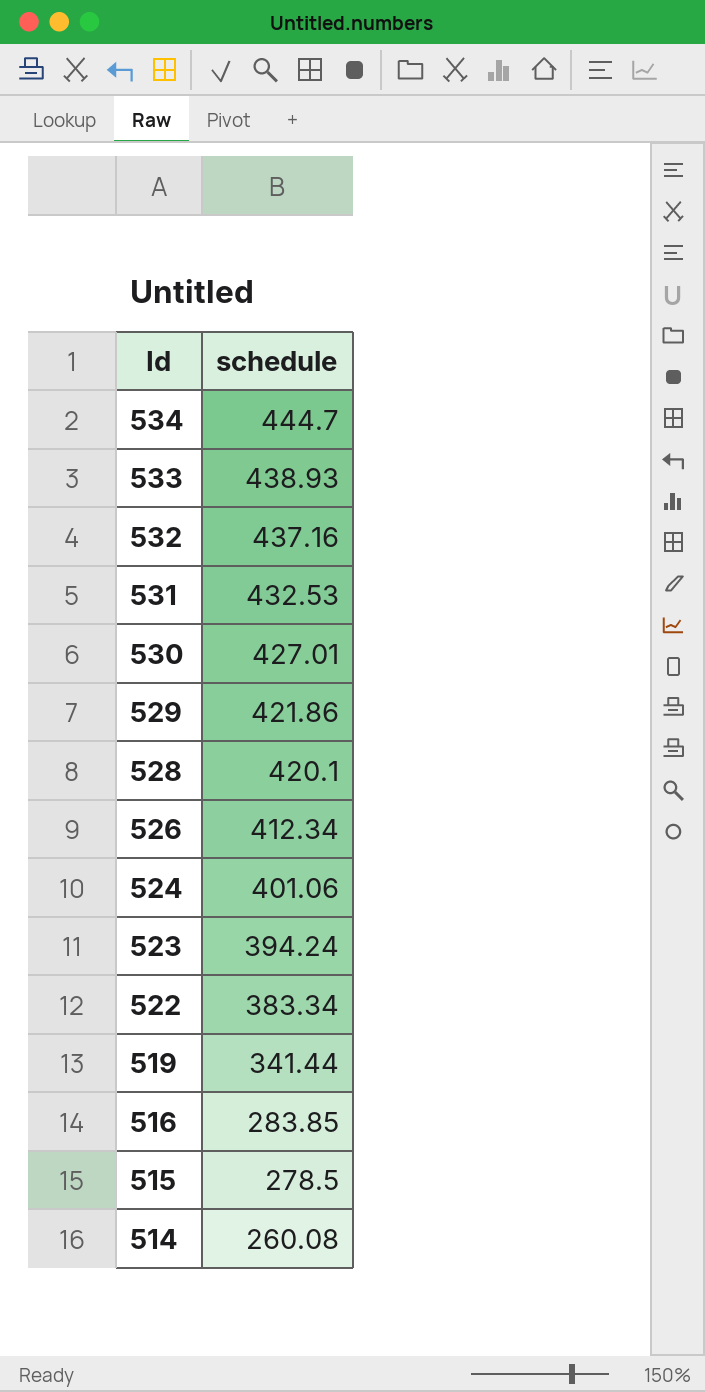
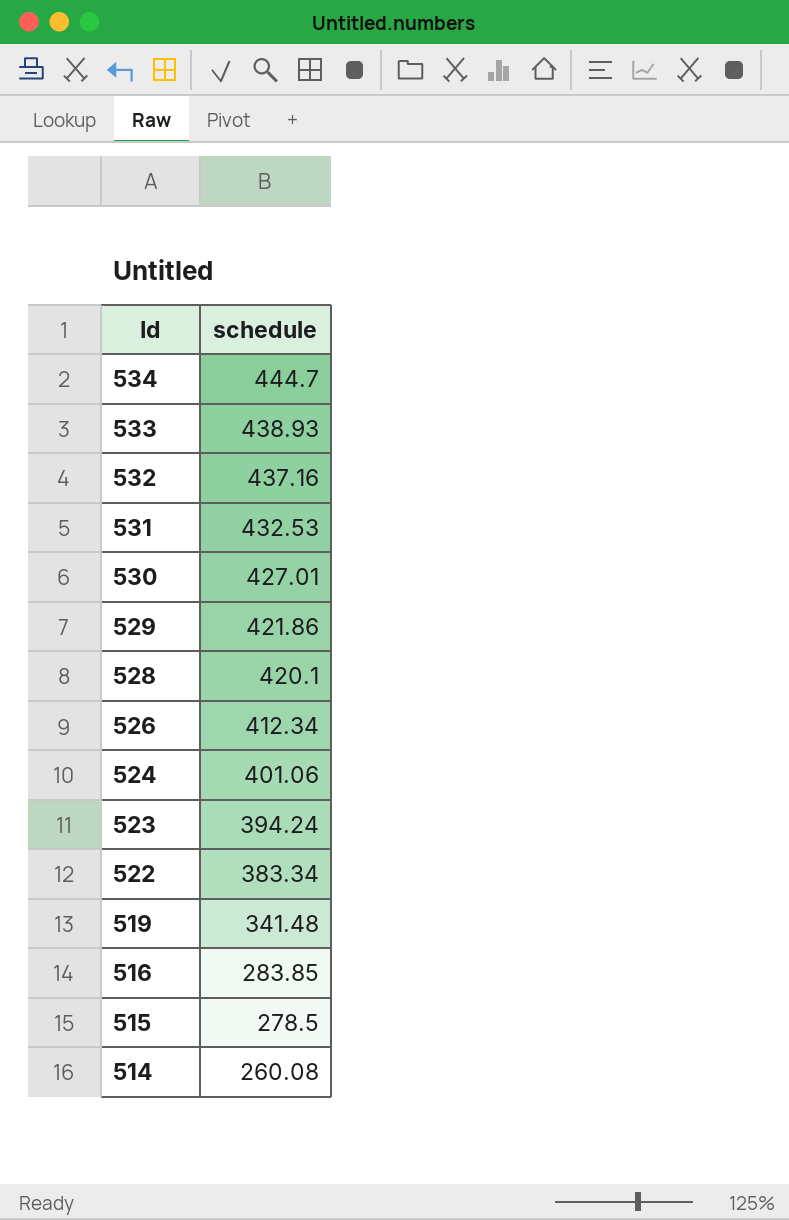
519 | schedule: 341.44 -> 341.48

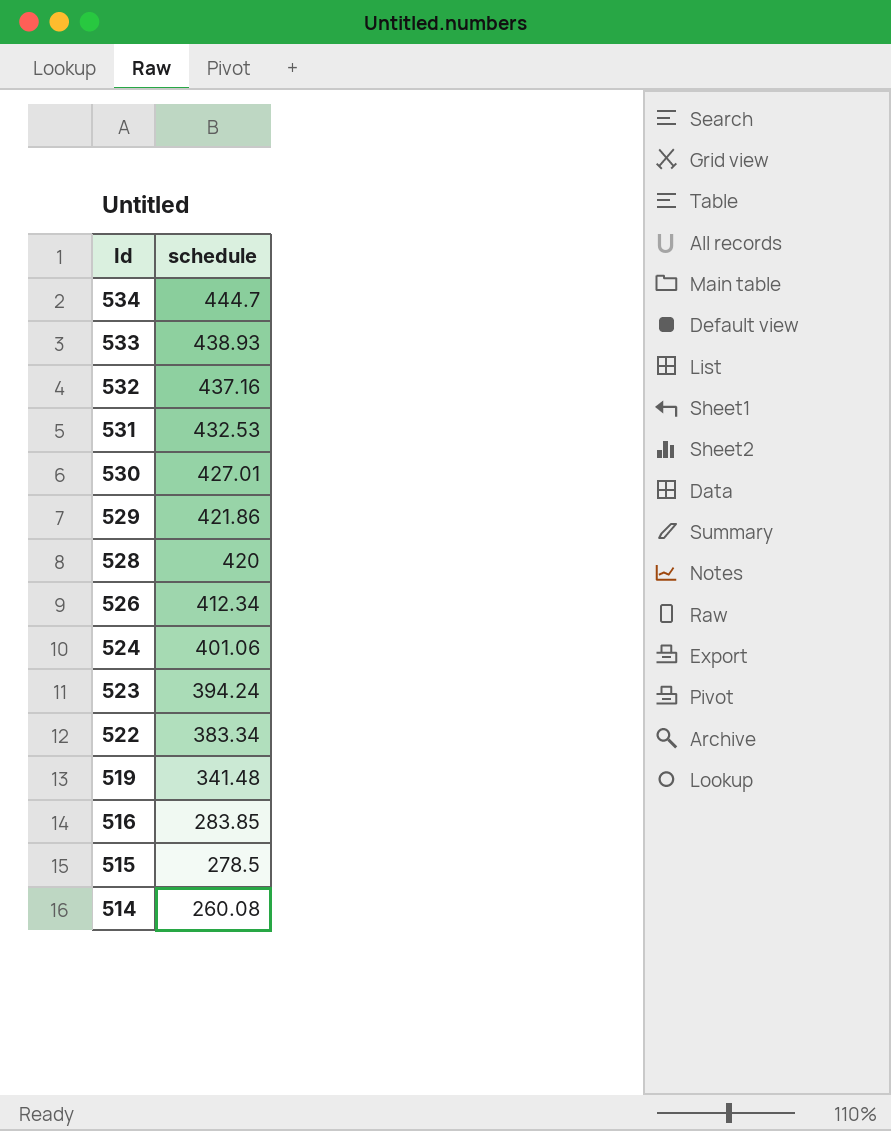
528 | schedule: 420.1 -> 420

